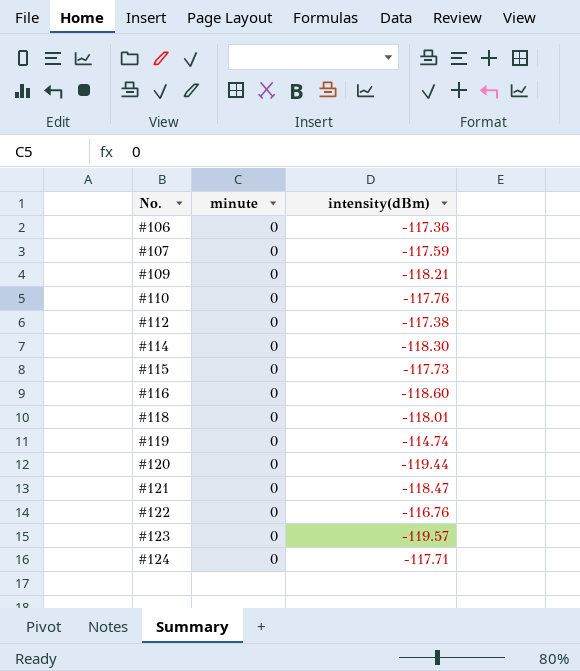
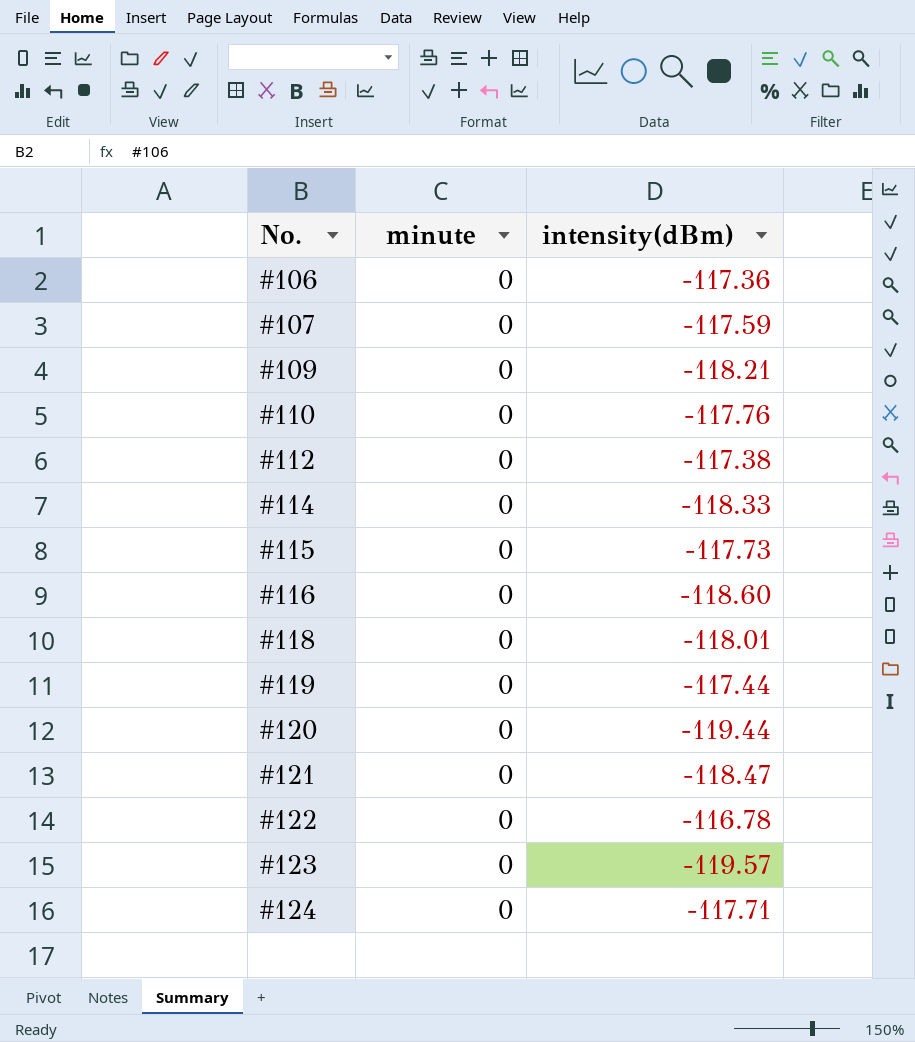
#114 | intensity(dBm): -118.30 -> -118.33
#119 | intensity(dBm): -114.74 -> -117.44
#122 | intensity(dBm): -116.76 -> -116.78

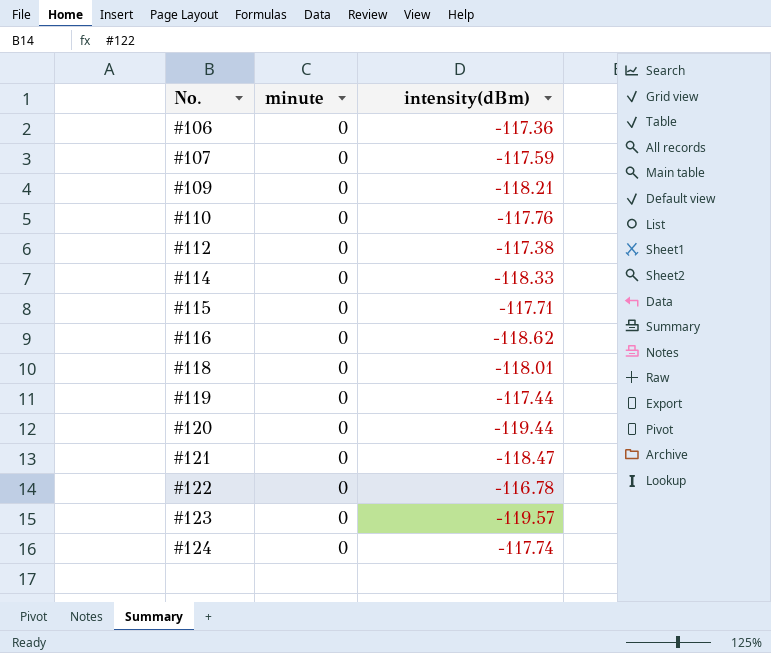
#115 | intensity(dBm): -117.73 -> -117.71
#116 | intensity(dBm): -118.60 -> -118.62
#124 | intensity(dBm): -117.71 -> -117.74

